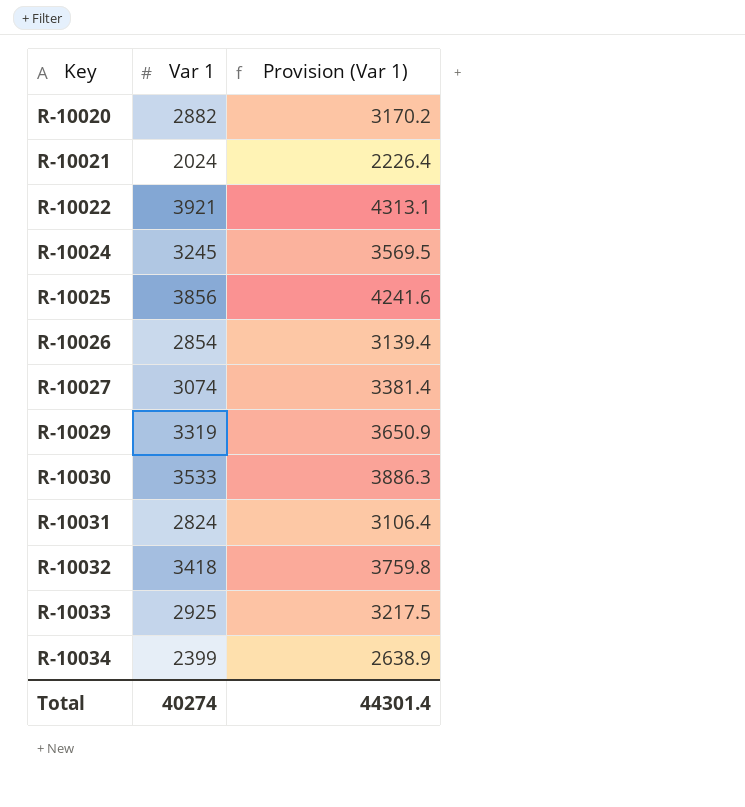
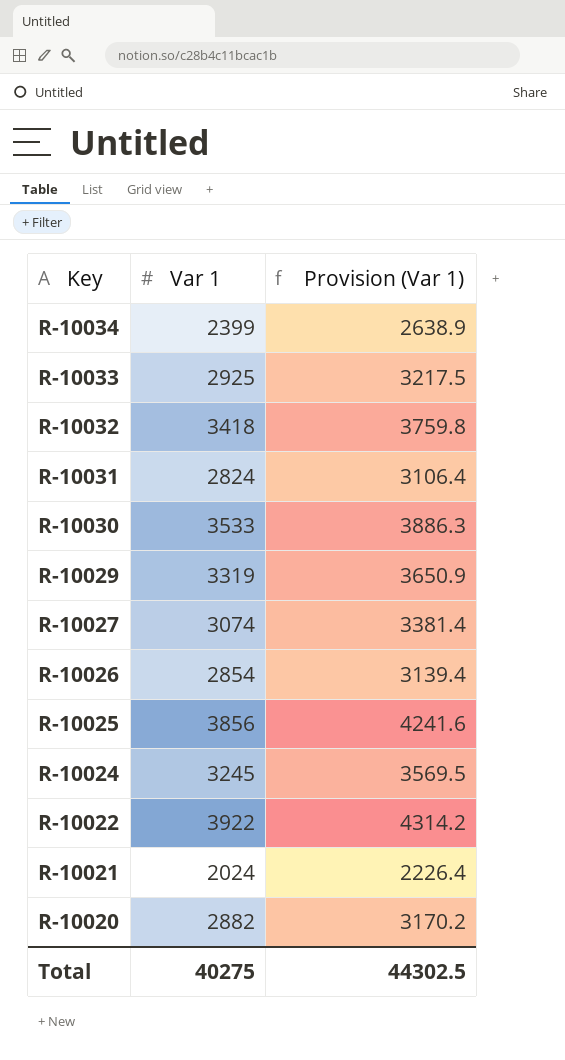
row order: Key ascending -> Key descending
R-10022 | Var 1: 3921 -> 3922
R-10022 | Provision (Var 1): 4313.1 -> 4314.2
Total | Var 1: 40274 -> 40275
Total | Provision (Var 1): 44301.4 -> 44302.5

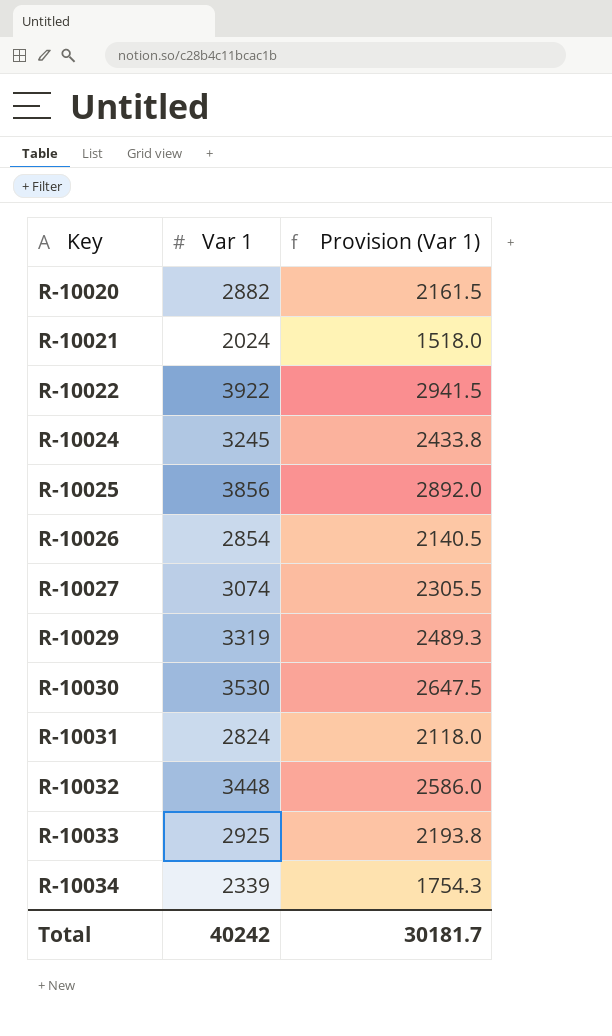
row order: Key descending -> Key ascending
column Provision (Var 1) | formula: [Var 1] * 1.1 -> [Var 1] * 0.75
R-10030 | Var 1: 3533 -> 3530
R-10032 | Var 1: 3418 -> 3448
R-10034 | Var 1: 2399 -> 2339
Total | Var 1: 40275 -> 40242
Total | Provision (Var 1): 44302.5 -> 30181.7

